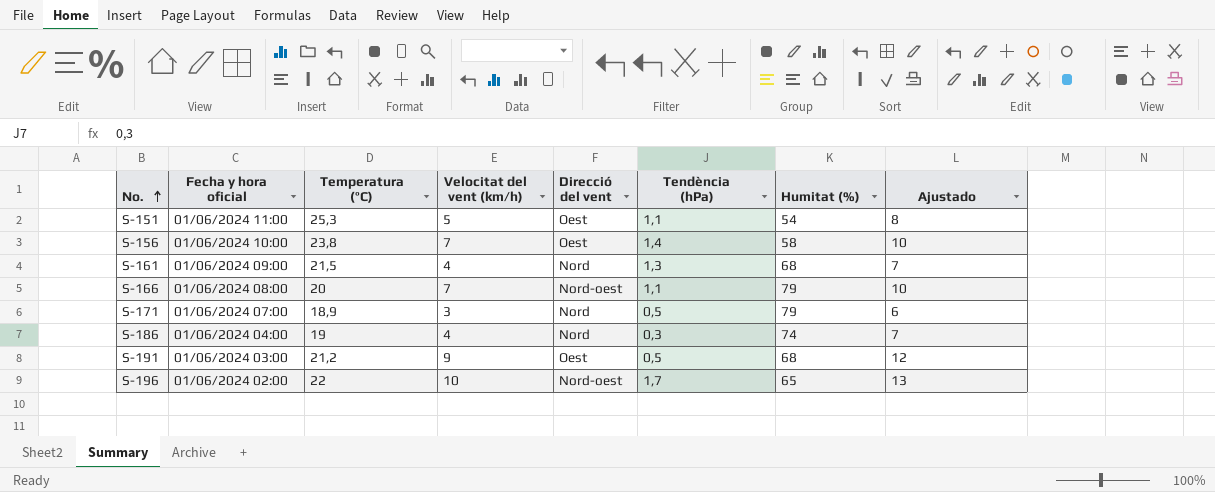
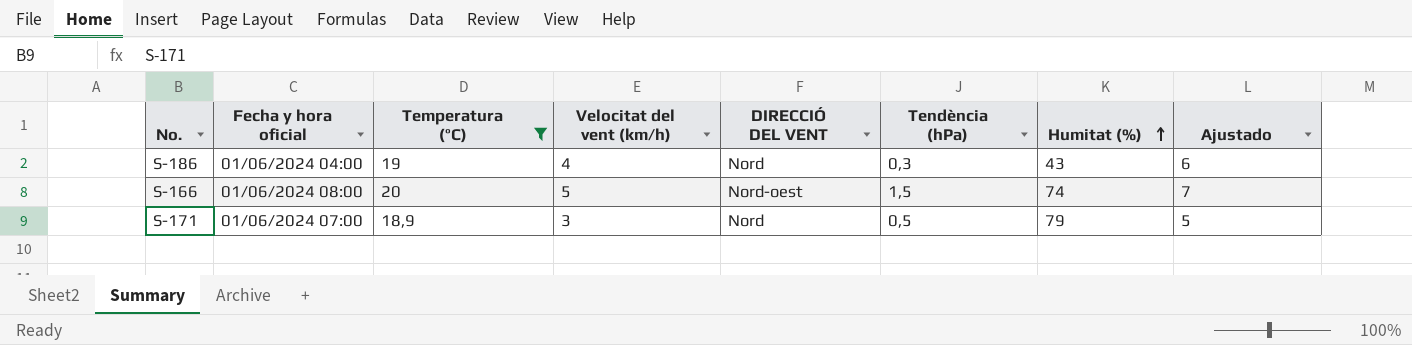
filter: none -> Temperatura (ºC) <= 20
row order: No. ascending -> Humitat (%) ascending
column name: Direcció del vent -> DIRECCIÓ DEL VENT
column Ajustado | formula: [Velocitat del vent (km/h)] + 3 -> [Velocitat del vent (km/h)] + 2
S-186 | Humitat (%): 74 -> 43
S-166 | Velocitat del vent (km/h): 7 -> 5
S-166 | Tendència (hPa): 1,1 -> 1,5
S-166 | Humitat (%): 79 -> 74

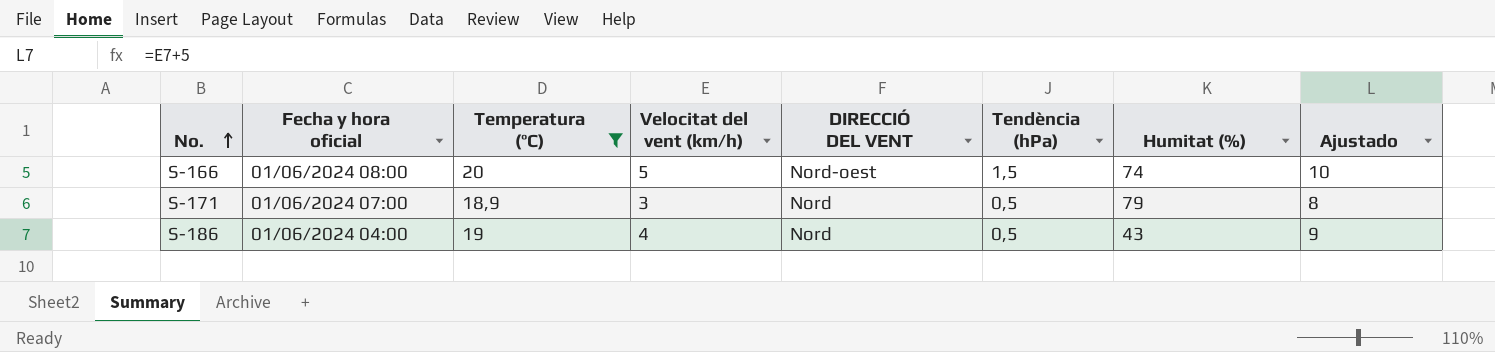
row order: Humitat (%) ascending -> No. ascending
column Ajustado | formula: [Velocitat del vent (km/h)] + 2 -> [Velocitat del vent (km/h)] + 5
S-186 | Tendència (hPa): 0,3 -> 0,5

